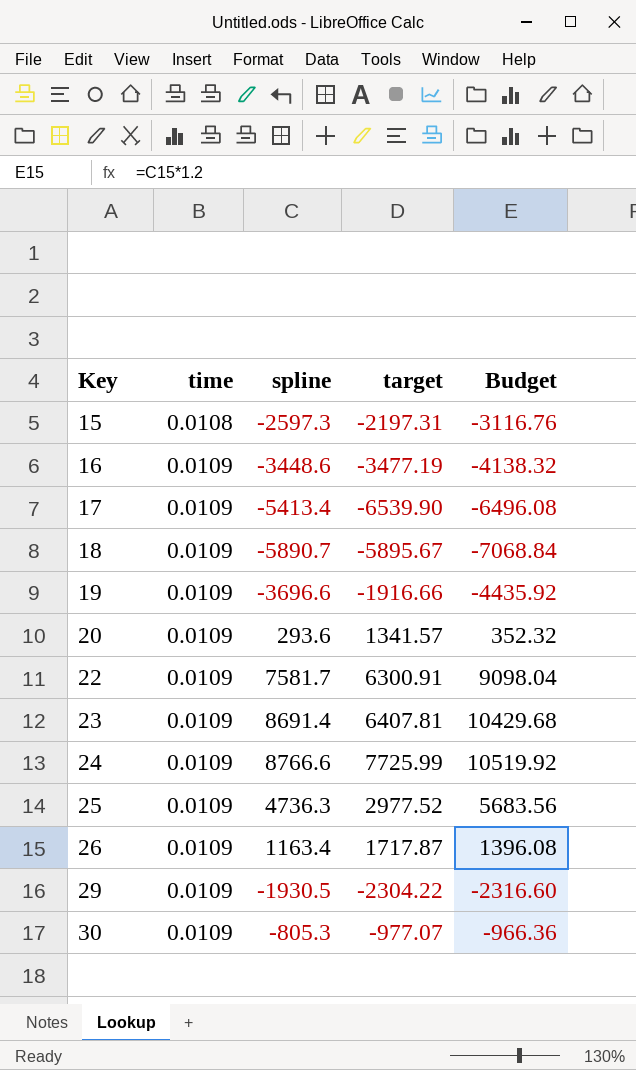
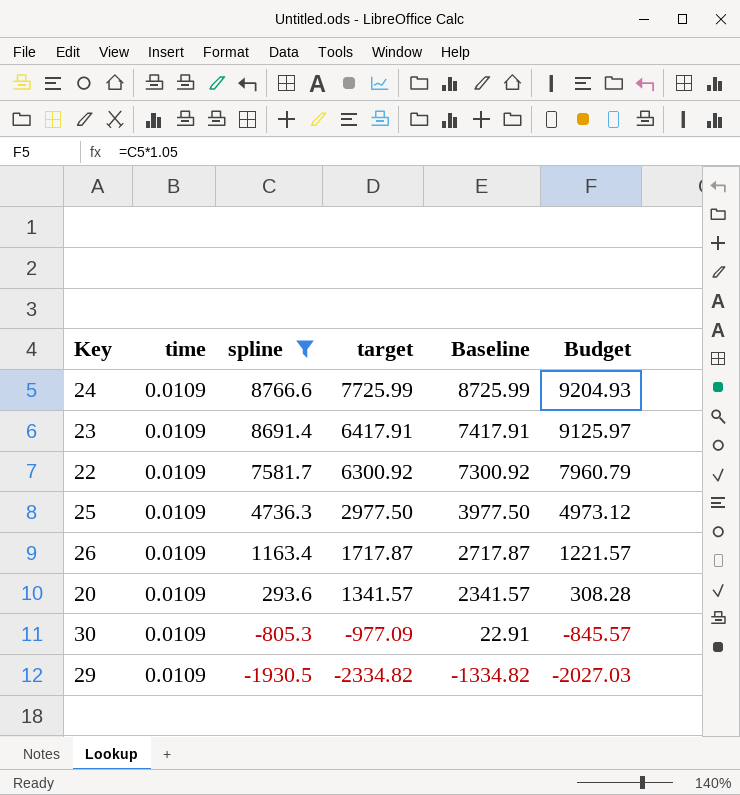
filter: none -> spline >= -1930.5
row order: Key ascending -> spline descending
column Baseline | formula: none -> [target] + 1000
column Budget | formula: [spline] * 1.2 -> [spline] * 1.05
23 | target: 6407.81 -> 6417.91
22 | target: 6300.91 -> 6300.92
25 | target: 2977.52 -> 2977.50
30 | target: -977.07 -> -977.09
29 | target: -2304.22 -> -2334.82

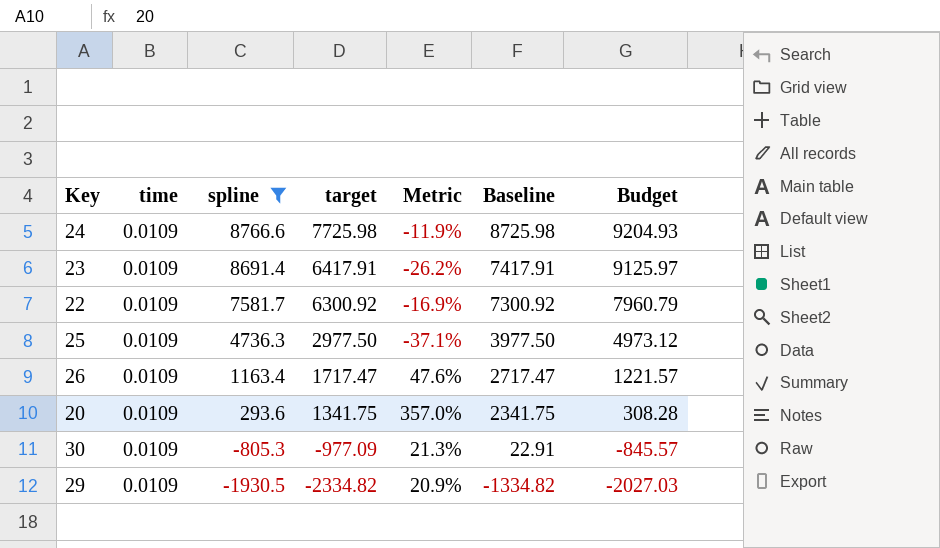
column Metric | formula: none -> ([target] - [spline]) / [spline]
24 | target: 7725.99 -> 7725.98
24 | Baseline: 8725.99 -> 8725.98
26 | target: 1717.87 -> 1717.47
26 | Baseline: 2717.87 -> 2717.47
20 | target: 1341.57 -> 1341.75
20 | Baseline: 2341.57 -> 2341.75

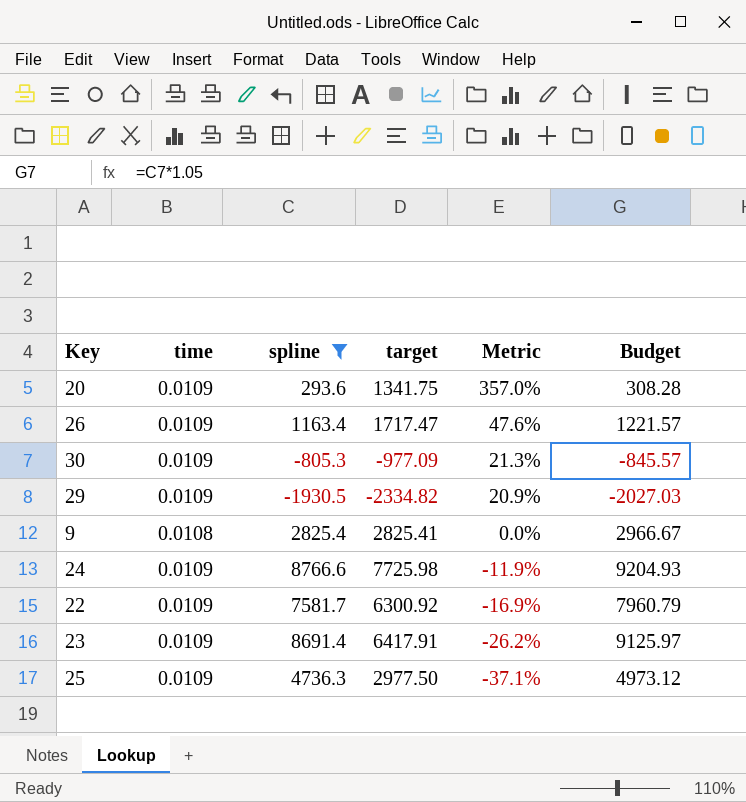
row order: spline descending -> Metric descending
column Baseline | formula: [target] + 1000 -> none
row 9: none -> 0.0108 | 2825.4 | 2825.41 | 0.0% | 2966.67

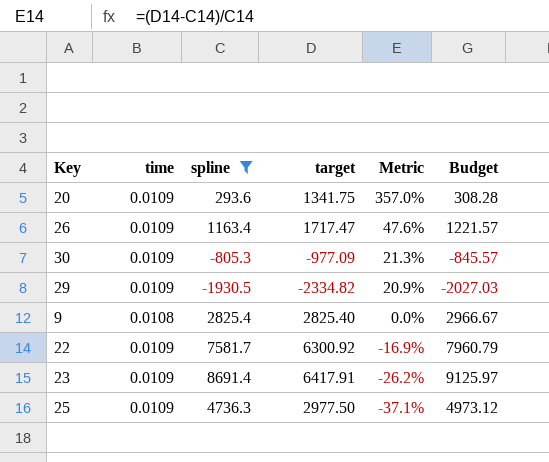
row 24: 0.0109 | 8766.6 | 7725.98 | -11.9% | 9204.93 -> none
9 | target: 2825.41 -> 2825.40

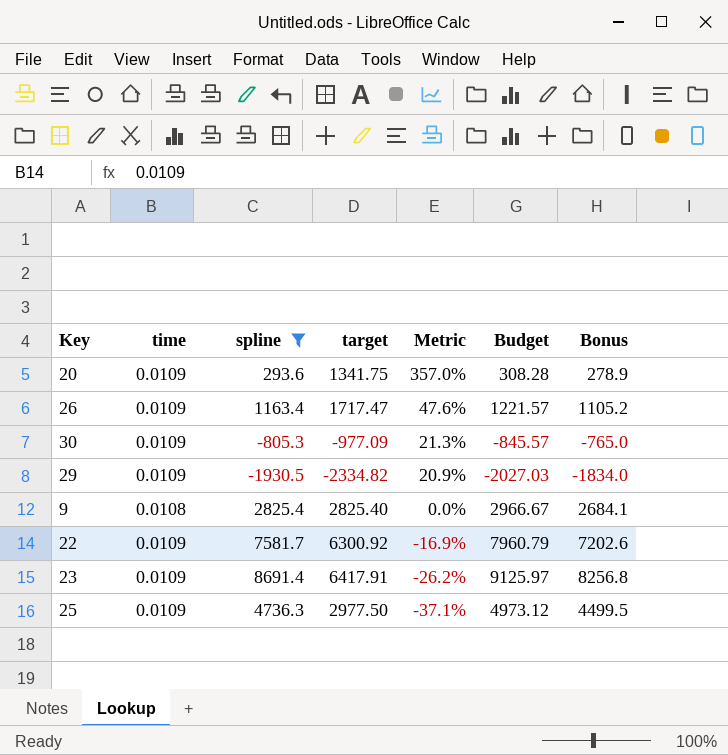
column Bonus | formula: none -> [spline] * 0.95

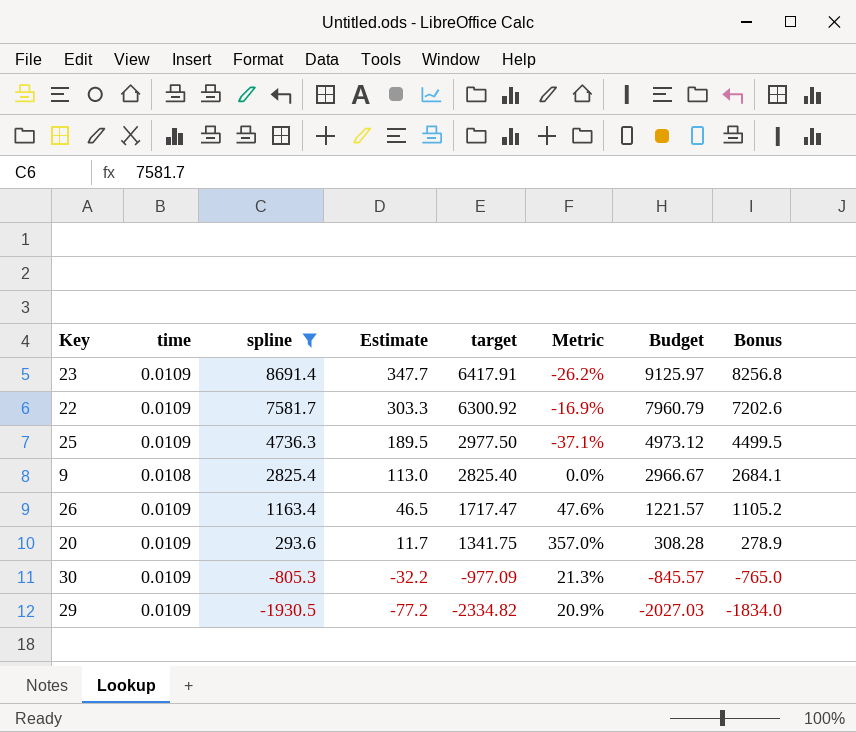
row order: Metric descending -> spline descending
column Estimate | formula: none -> [spline] * 0.04

